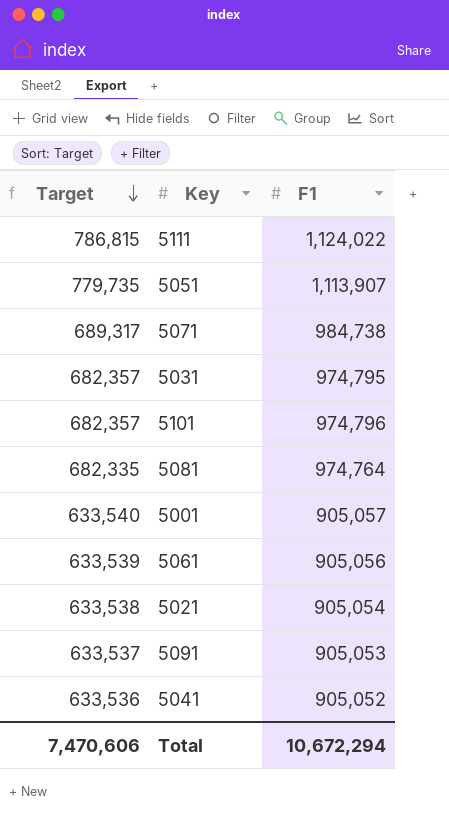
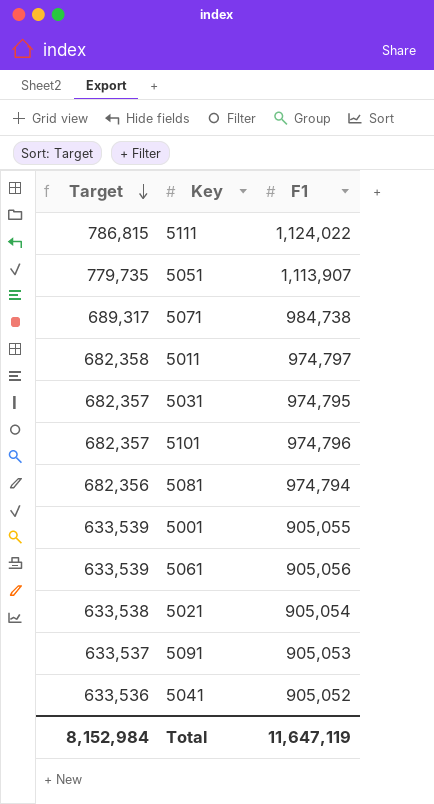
row 5011: none -> 682,358 | 974,797
5081 | Target: 682,335 -> 682,356
5081 | F1: 974,764 -> 974,794
5001 | Target: 633,540 -> 633,539
5001 | F1: 905,057 -> 905,055
Total | Target: 7,470,606 -> 8,152,984
Total | F1: 10,672,294 -> 11,647,119

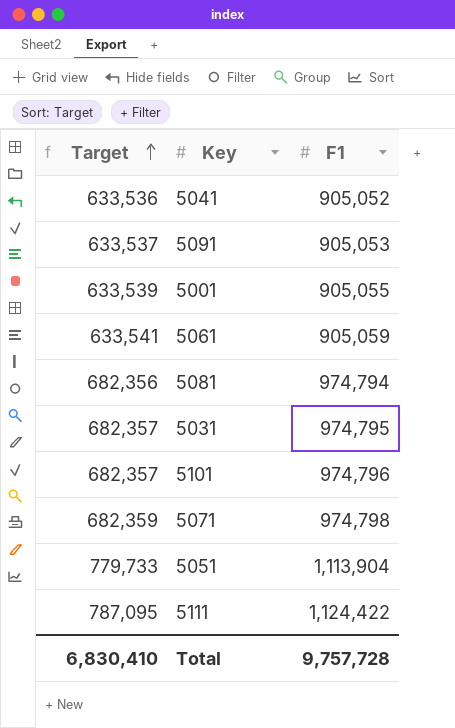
row order: Target descending -> Target ascending
row 5011: 682,358 | 974,797 -> none
row 5021: 633,538 | 905,054 -> none
5061 | Target: 633,539 -> 633,541
5061 | F1: 905,056 -> 905,059
5071 | Target: 689,317 -> 682,359
5071 | F1: 984,738 -> 974,798
5051 | Target: 779,735 -> 779,733
5051 | F1: 1,113,907 -> 1,113,904
5111 | Target: 786,815 -> 787,095
5111 | F1: 1,124,022 -> 1,124,422
Total | Target: 8,152,984 -> 6,830,410
Total | F1: 11,647,119 -> 9,757,728

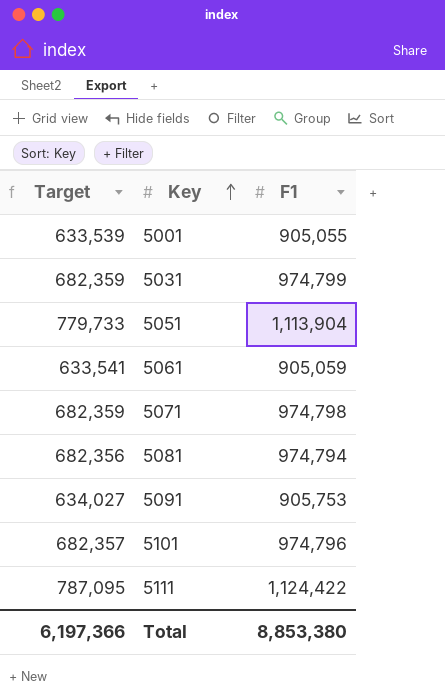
row order: Target ascending -> Key ascending
row 5041: 633,536 | 905,052 -> none
5031 | Target: 682,357 -> 682,359
5031 | F1: 974,795 -> 974,799
5091 | Target: 633,537 -> 634,027
5091 | F1: 905,053 -> 905,753
Total | Target: 6,830,410 -> 6,197,366
Total | F1: 9,757,728 -> 8,853,380

